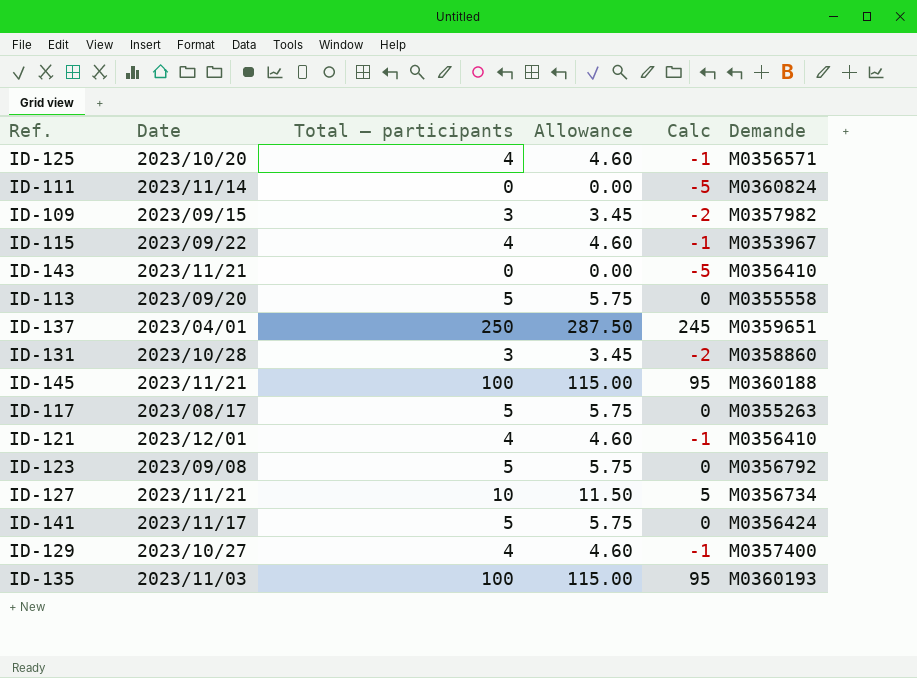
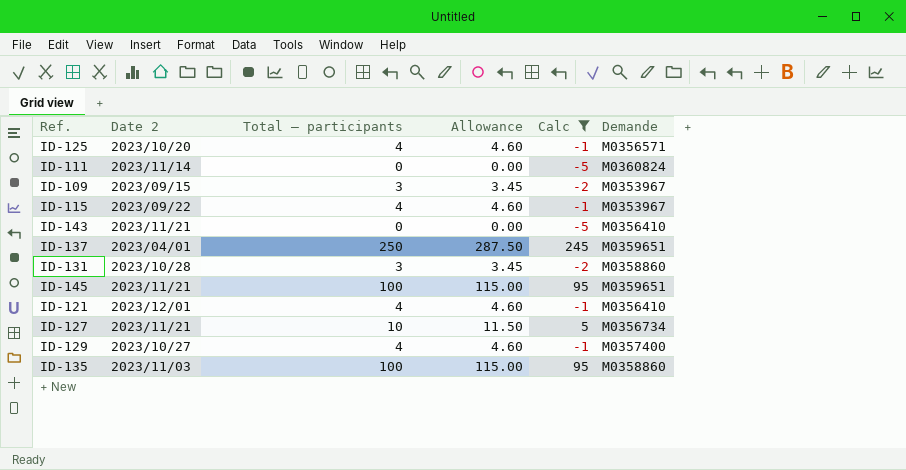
filter: none -> Calc != 0
column name: Date -> Date 2
ID-109 | Demande: M0357982 -> M0353967
ID-145 | Demande: M0360188 -> M0359651
ID-135 | Demande: M0360193 -> M0358860

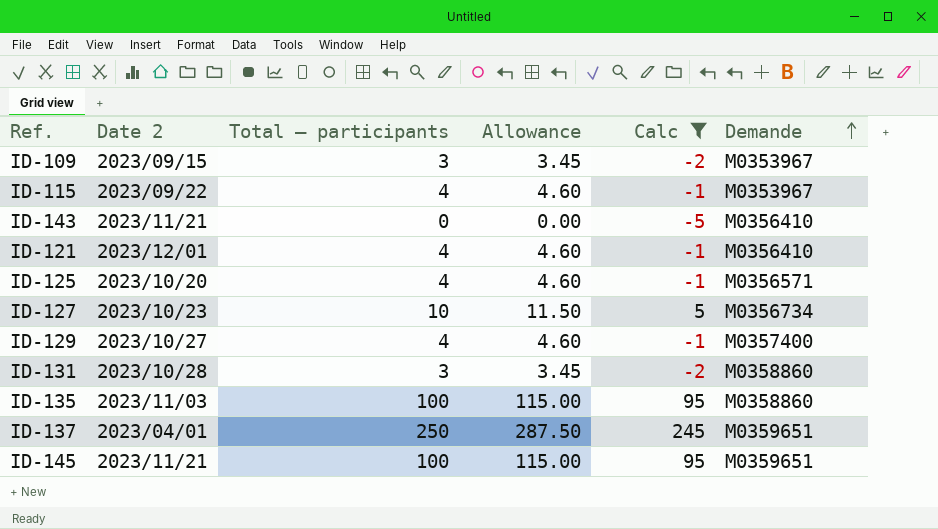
row order: none -> Demande ascending
row ID-111: 2023/11/14 | 0 | 0.00 | -5 | M0360824 -> none
ID-127 | Date 2: 2023/11/21 -> 2023/10/23

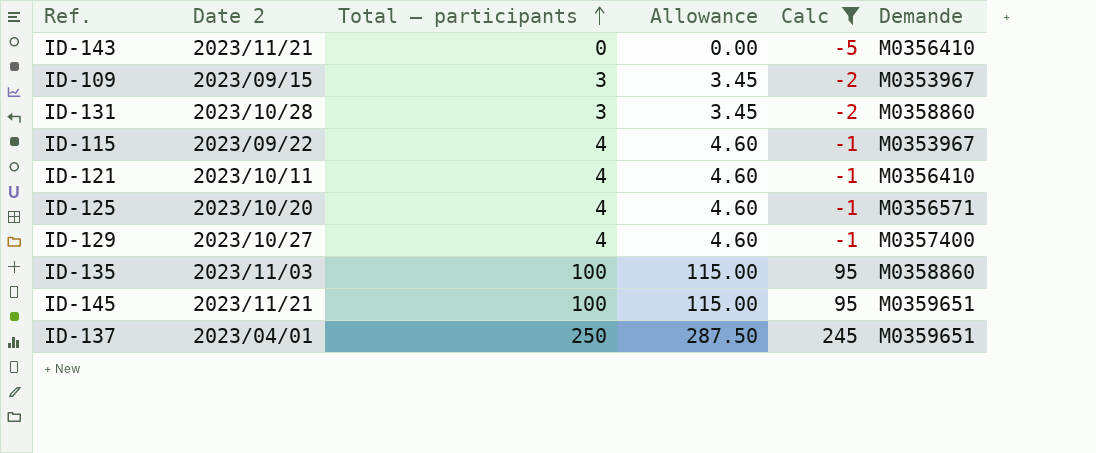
row order: Demande ascending -> Total – participants ascending
row ID-127: 2023/10/23 | 10 | 11.50 | 5 | M0356734 -> none
ID-121 | Date 2: 2023/12/01 -> 2023/10/11

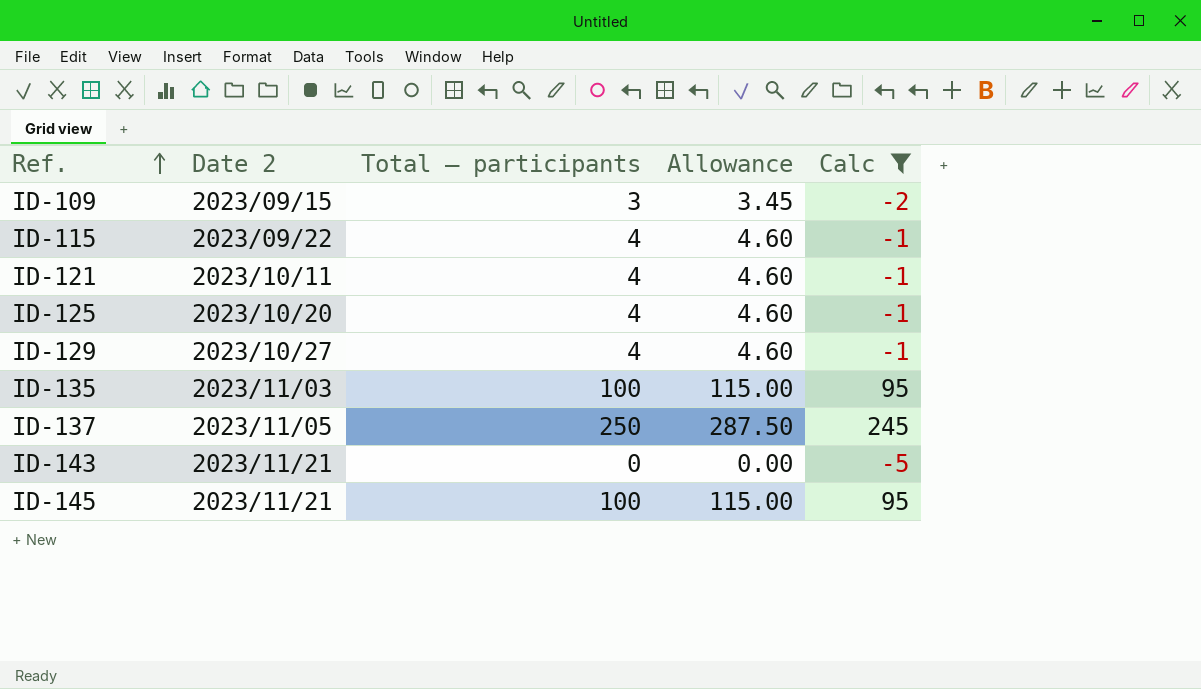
row order: Total – participants ascending -> Ref. ascending
column Demande | position: 6 -> none
row ID-131: 2023/10/28 | 3 | 3.45 | -2 | M0358860 -> none
ID-137 | Date 2: 2023/04/01 -> 2023/11/05

